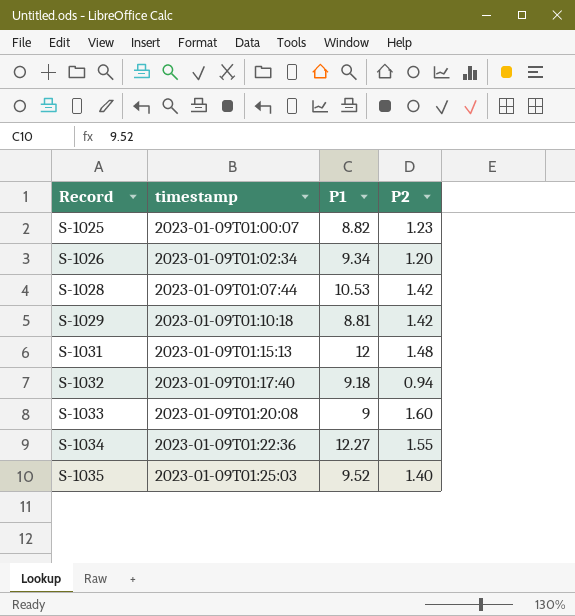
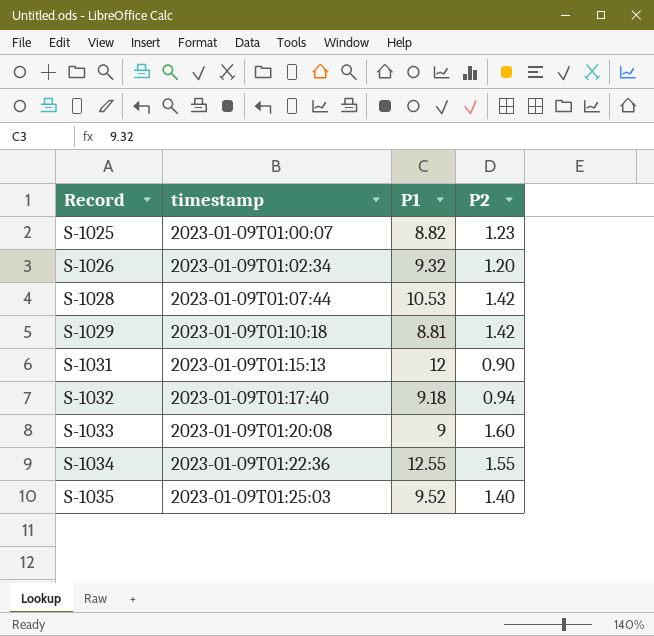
S-1026 | P1: 9.34 -> 9.32
S-1031 | P2: 1.48 -> 0.90
S-1034 | P1: 12.27 -> 12.55

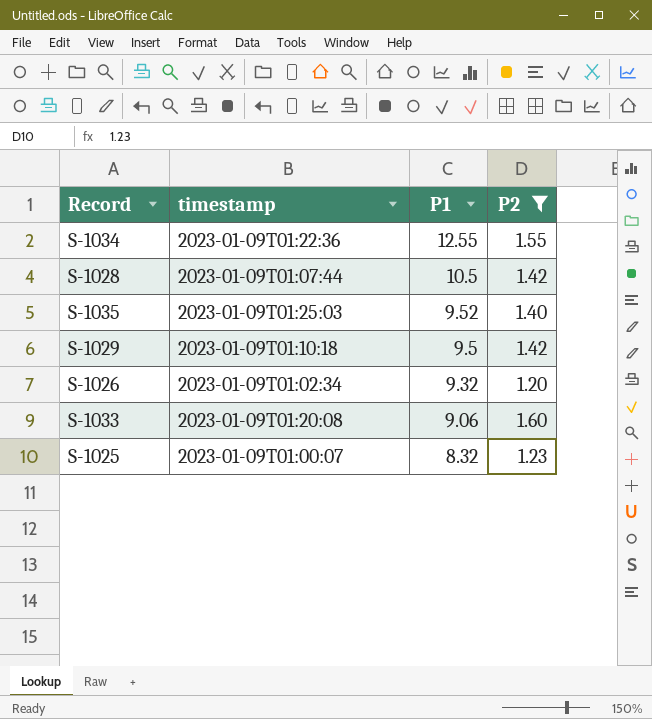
filter: none -> P2 >= 1.20
row order: Record ascending -> P1 descending
S-1028 | P1: 10.53 -> 10.5
S-1029 | P1: 8.81 -> 9.5
S-1033 | P1: 9 -> 9.06
S-1025 | P1: 8.82 -> 8.32

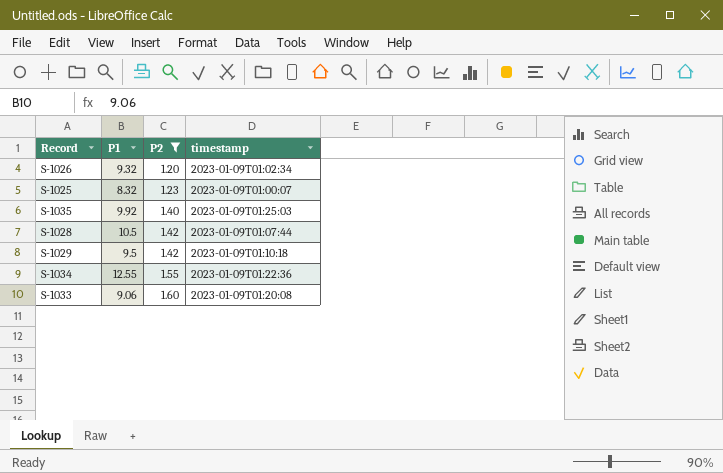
row order: P1 descending -> P2 ascending
column timestamp | position: 2 -> 4
S-1035 | P1: 9.52 -> 9.92

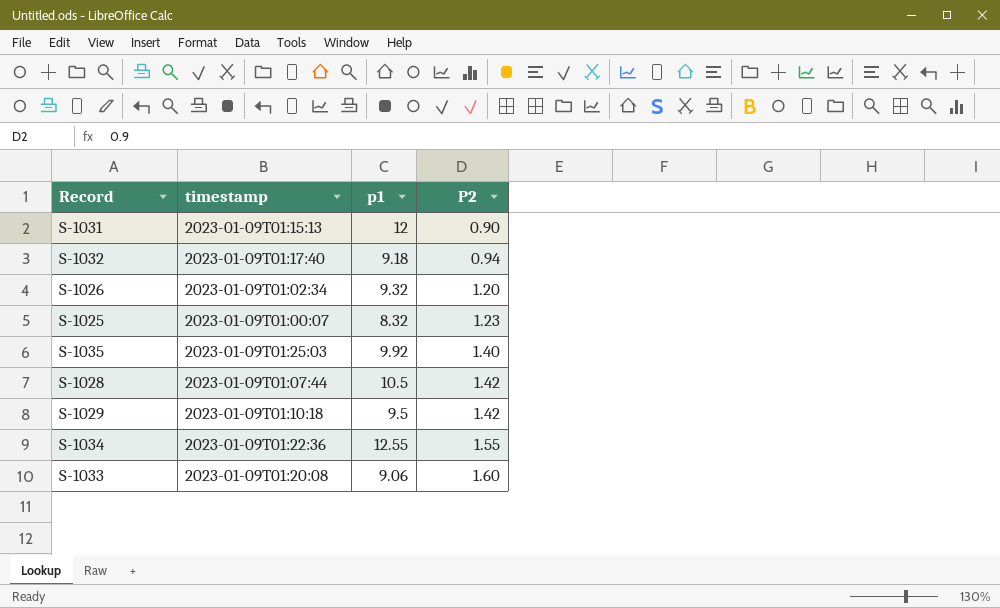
filter: P2 >= 1.20 -> none
column timestamp | position: 4 -> 2
column name: P1 -> p1

